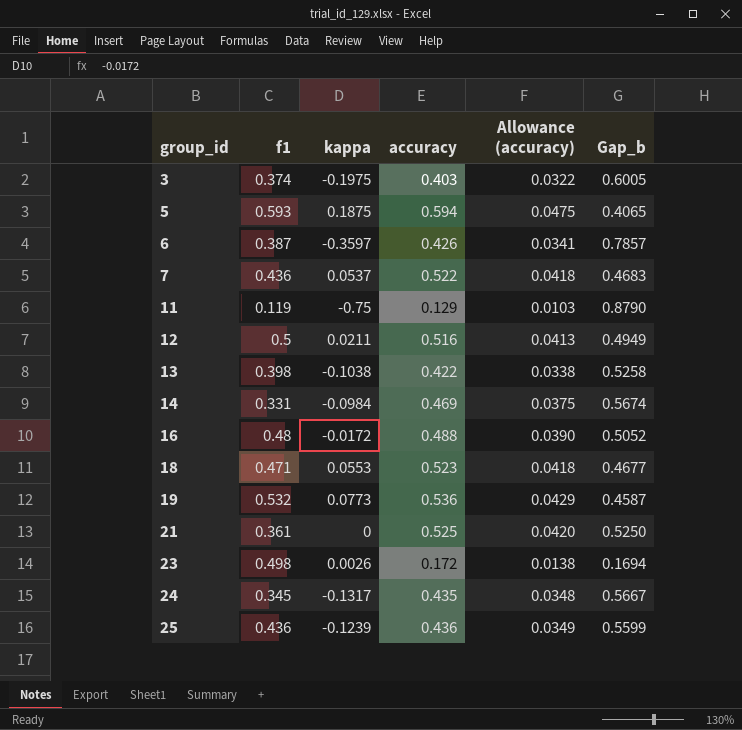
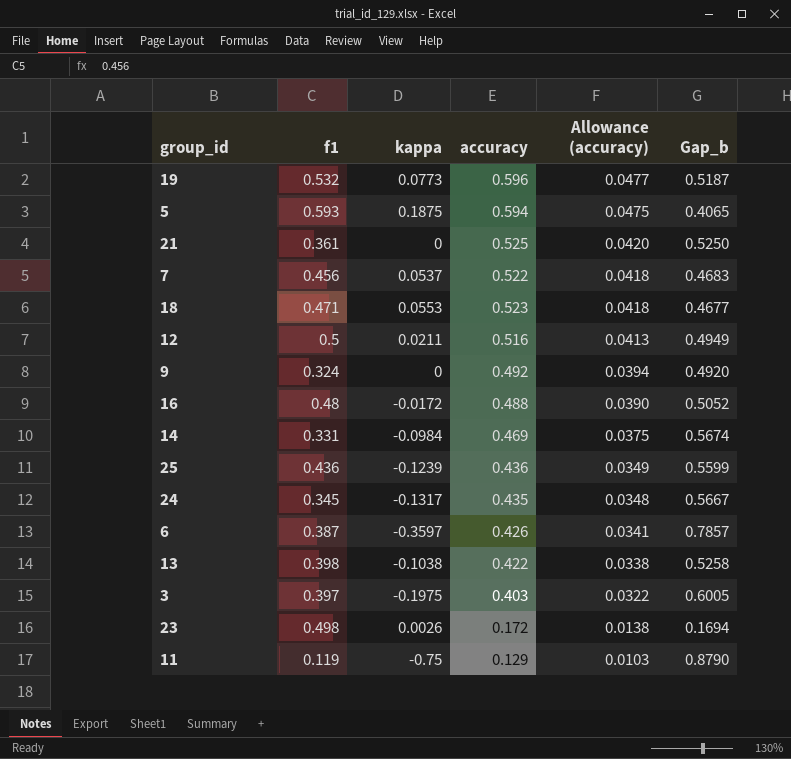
row order: group_id ascending -> Allowance (accuracy) descending
19 | accuracy: 0.536 -> 0.596
19 | Allowance (accuracy): 0.0429 -> 0.0477
19 | Gap_b: 0.4587 -> 0.5187
7 | f1: 0.436 -> 0.456
row 9: none -> 0.324 | 0 | 0.492 | 0.0394 | 0.4920
3 | f1: 0.374 -> 0.397

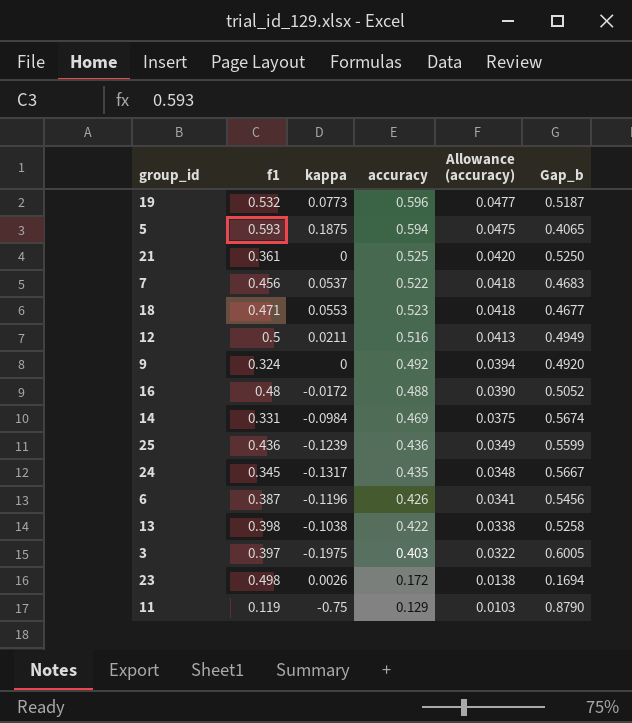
6 | kappa: -0.3597 -> -0.1196
6 | Gap_b: 0.7857 -> 0.5456

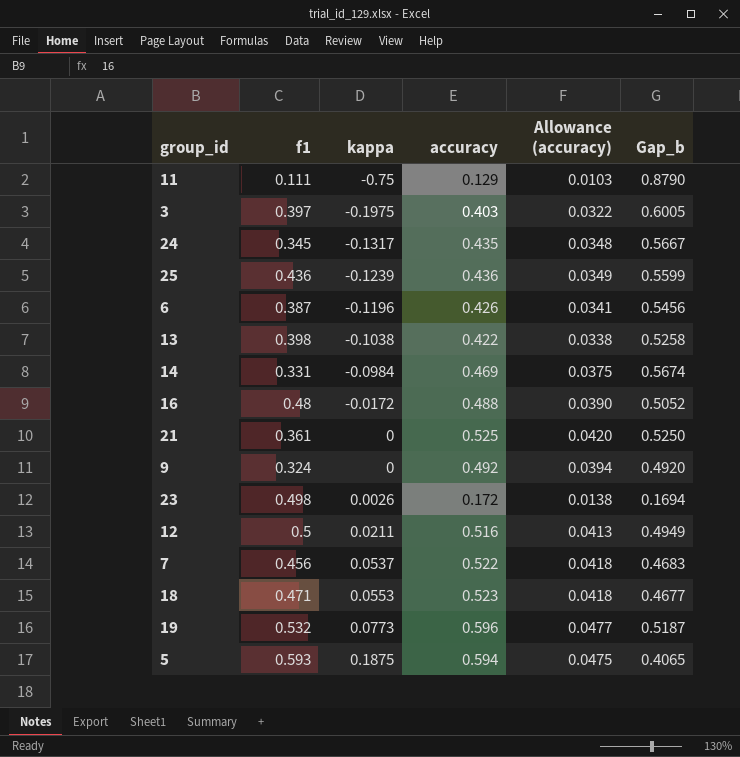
row order: Allowance (accuracy) descending -> kappa ascending
11 | f1: 0.119 -> 0.111

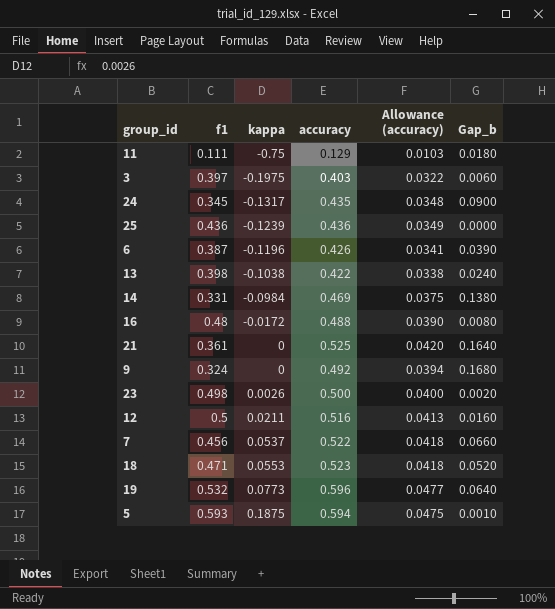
column Gap_b | formula: [accuracy] - [kappa] -> [accuracy] - [f1]
23 | accuracy: 0.172 -> 0.500
23 | Allowance (accuracy): 0.0138 -> 0.0400

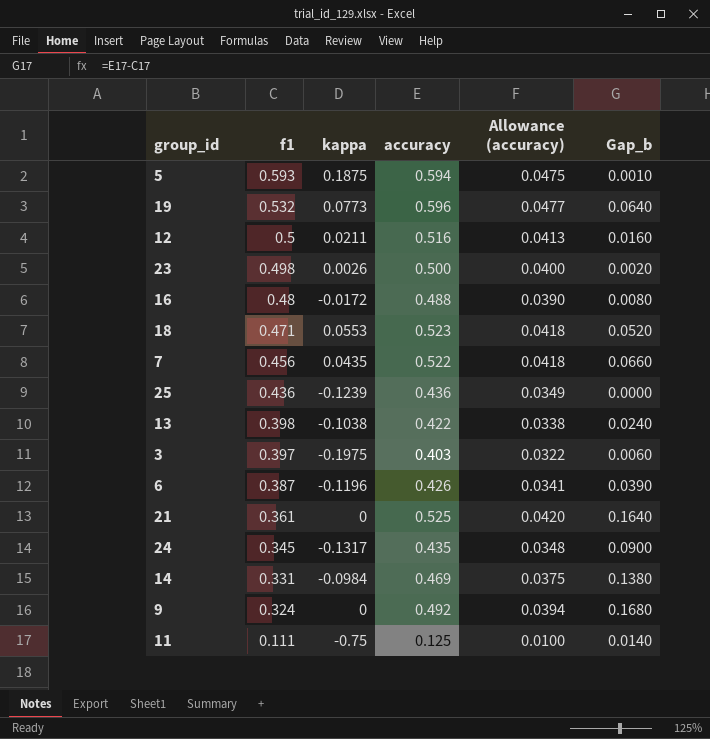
row order: kappa ascending -> f1 descending
7 | kappa: 0.0537 -> 0.0435
11 | accuracy: 0.129 -> 0.125
11 | Allowance (accuracy): 0.0103 -> 0.0100
11 | Gap_b: 0.0180 -> 0.0140

